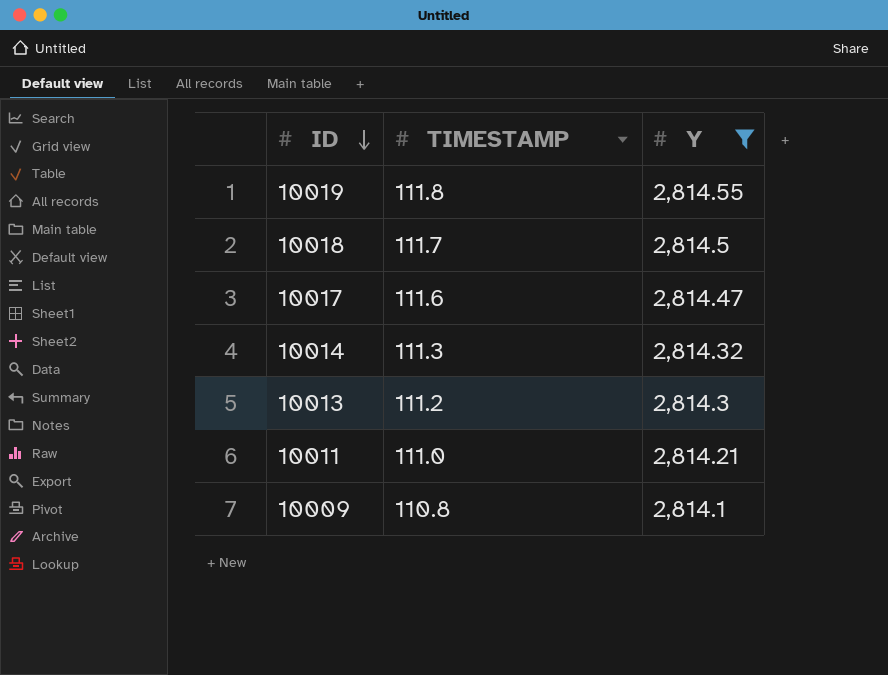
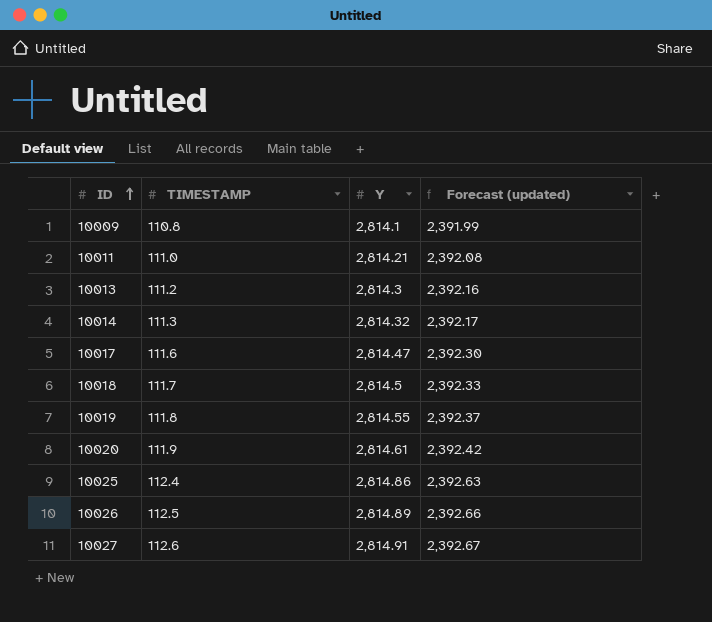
filter: Y <= 2,814.55 -> none
row order: ID descending -> ID ascending
column Forecast (updated) | formula: none -> [Y] * 0.85

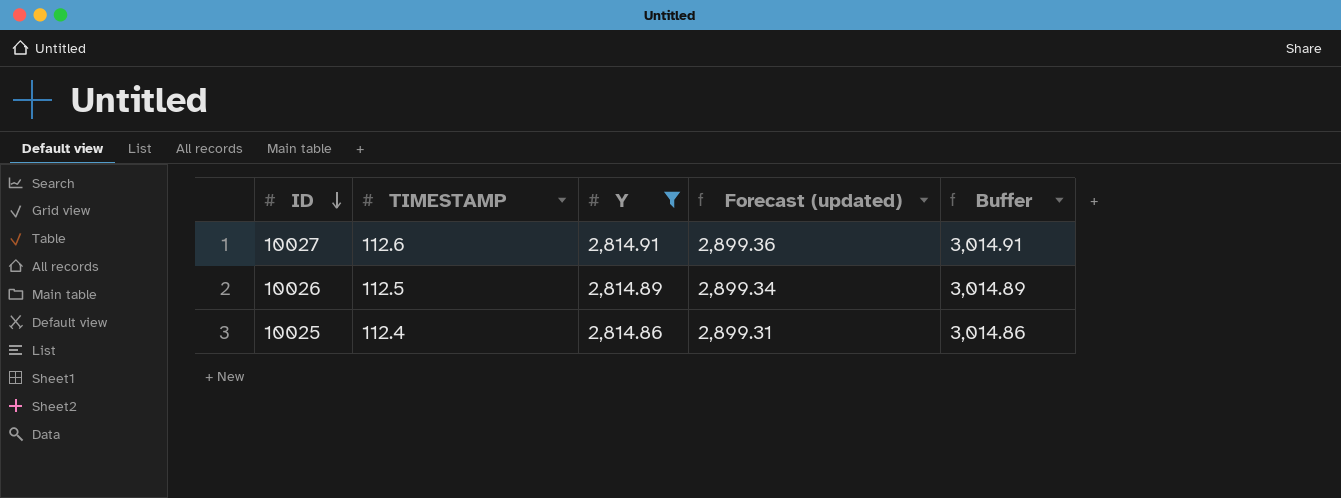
filter: none -> Y >= 2,814.86
row order: ID ascending -> ID descending
column Forecast (updated) | formula: [Y] * 0.85 -> [Y] * 1.03
column Buffer | formula: none -> [Y] + 200

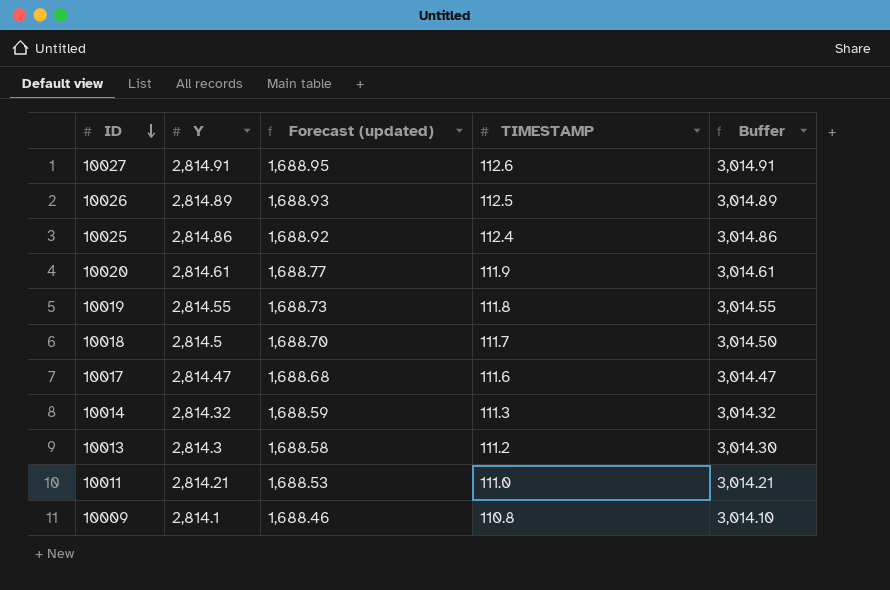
filter: Y >= 2,814.86 -> none
column Forecast (updated) | formula: [Y] * 1.03 -> [Y] * 0.6
column TIMESTAMP | position: 2 -> 4

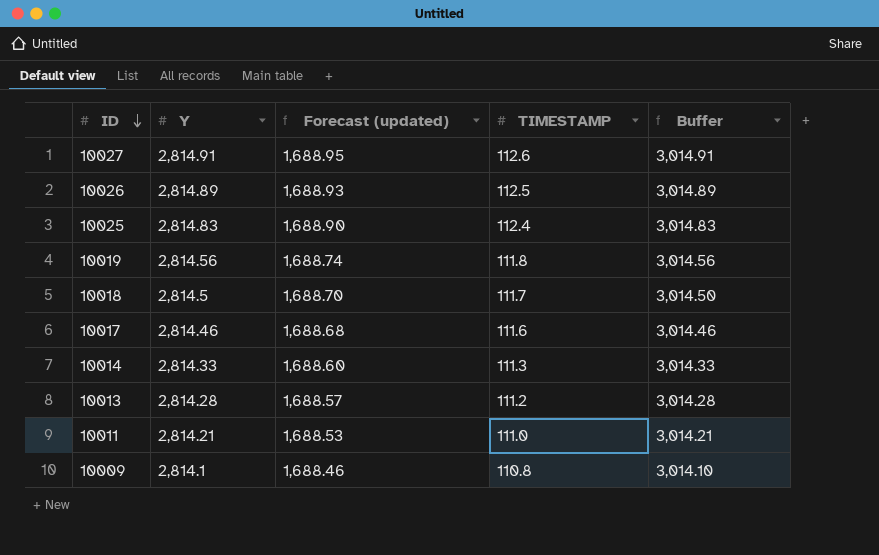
row 10020: 2,814.61 | 1,688.77 | 111.9 | 3,014.61 -> none
10025 | Y: 2,814.86 -> 2,814.83
10025 | Forecast (updated): 1,688.92 -> 1,688.90
10025 | Buffer: 3,014.86 -> 3,014.83
10019 | Y: 2,814.55 -> 2,814.56
10019 | Forecast (updated): 1,688.73 -> 1,688.74
10019 | Buffer: 3,014.55 -> 3,014.56
10017 | Y: 2,814.47 -> 2,814.46
10017 | Buffer: 3,014.47 -> 3,014.46
10014 | Y: 2,814.32 -> 2,814.33
10014 | Forecast (updated): 1,688.59 -> 1,688.60
10014 | Buffer: 3,014.32 -> 3,014.33
10013 | Y: 2,814.3 -> 2,814.28
10013 | Forecast (updated): 1,688.58 -> 1,688.57
10013 | Buffer: 3,014.30 -> 3,014.28

